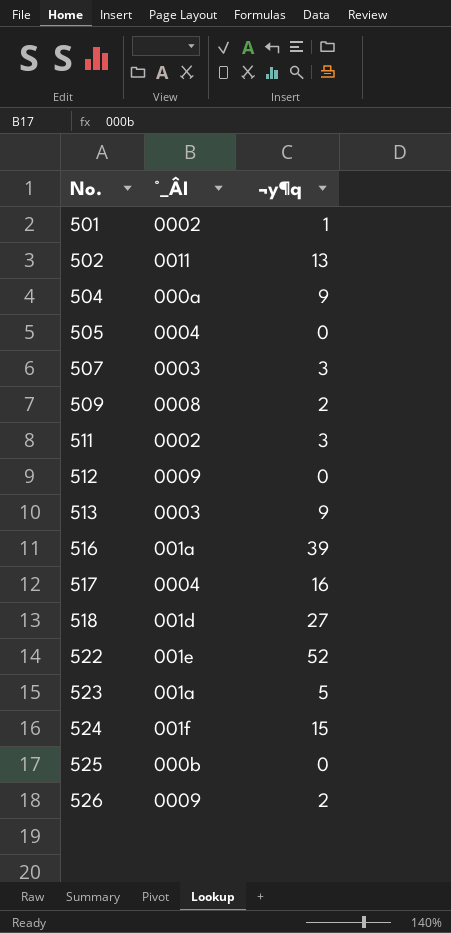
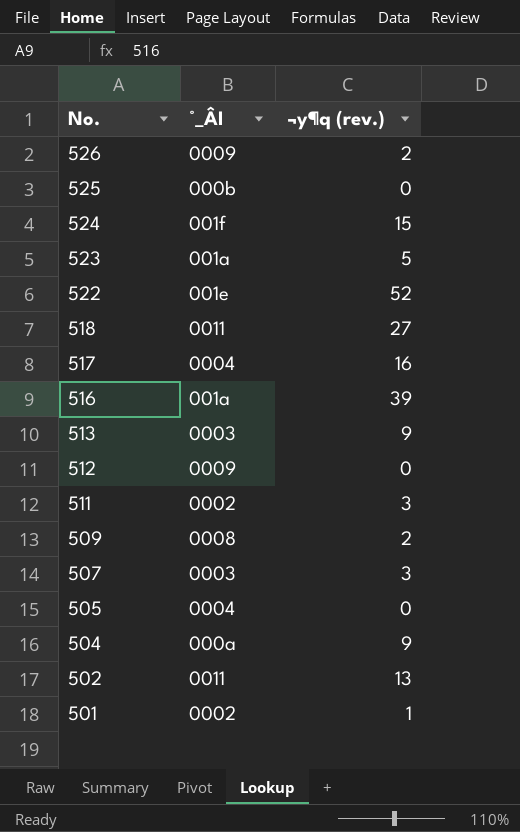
row order: No. ascending -> No. descending
column name: ¬y¶q -> ¬y¶q (rev.)
518 | °_ÂI: 001d -> 0011

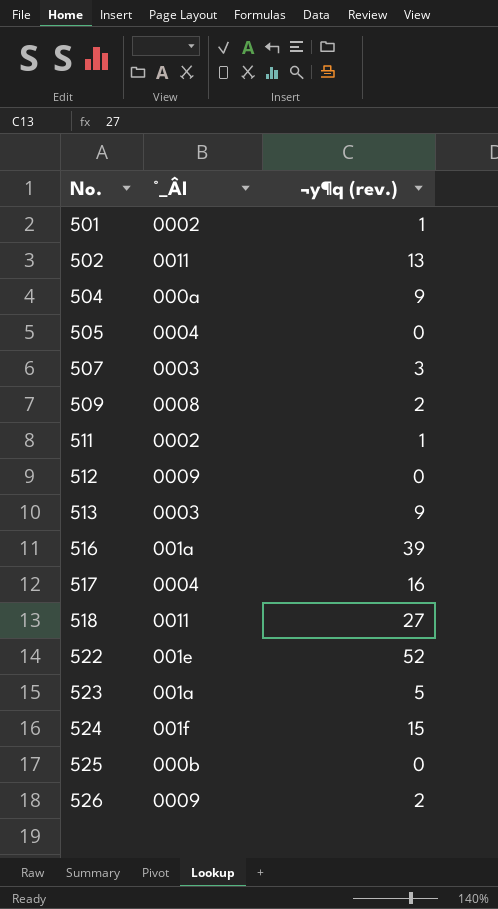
row order: No. descending -> No. ascending
511 | ¬y¶q (rev.): 3 -> 1

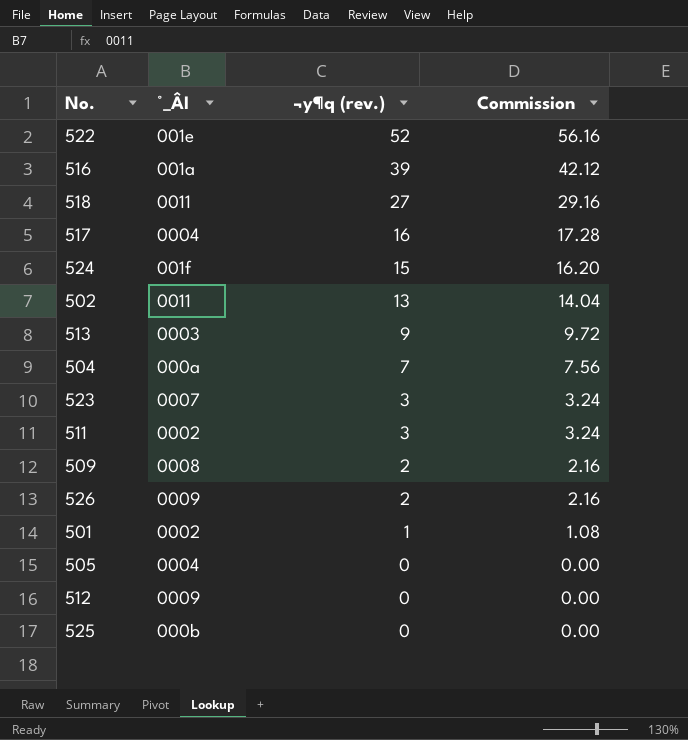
row order: No. ascending -> ¬y¶q (rev.) descending
column Commission | formula: none -> [¬y¶q (rev.)] * 1.08
row 507: 0003 | 3 -> none
504 | ¬y¶q (rev.): 9 -> 7
523 | °_ÂI: 001a -> 0007
523 | ¬y¶q (rev.): 5 -> 3
511 | ¬y¶q (rev.): 1 -> 3

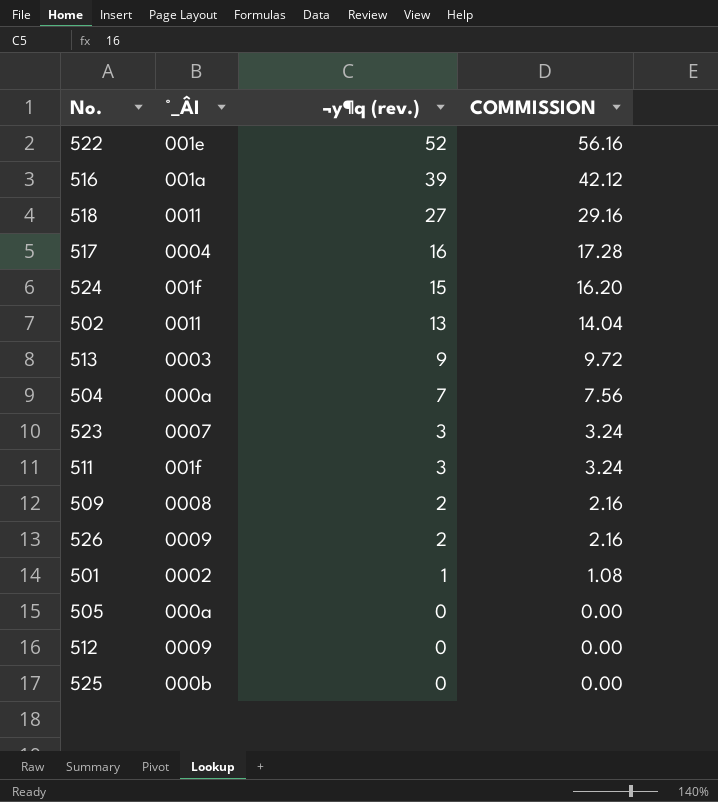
column name: Commission -> COMMISSION
511 | °_ÂI: 0002 -> 001f
505 | °_ÂI: 0004 -> 000a

